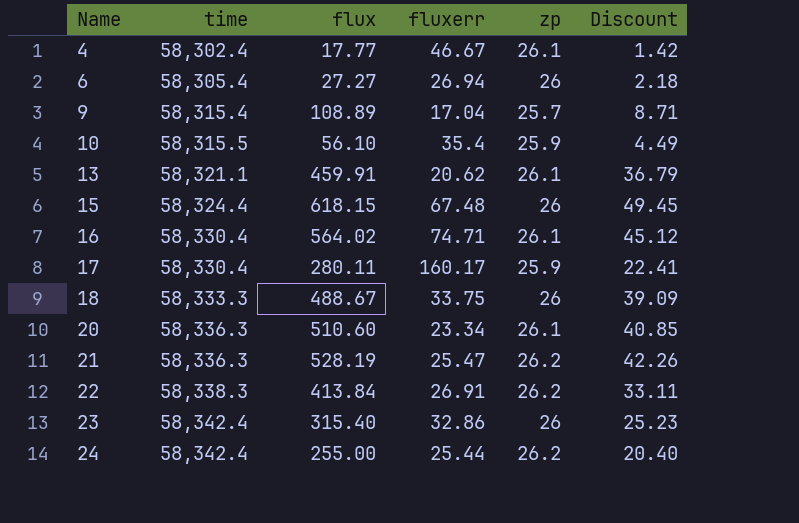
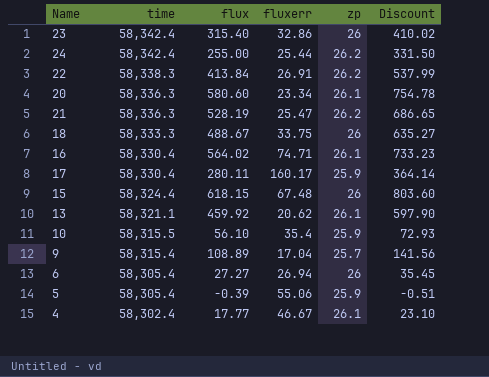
row order: Name ascending -> time descending
column Discount | formula: [flux] * 0.08 -> [flux] * 1.3
20 | flux: 510.60 -> 580.60
13 | flux: 459.91 -> 459.92
row 5: none -> 58,305.4 | -0.39 | 55.06 | 25.9 | -0.51

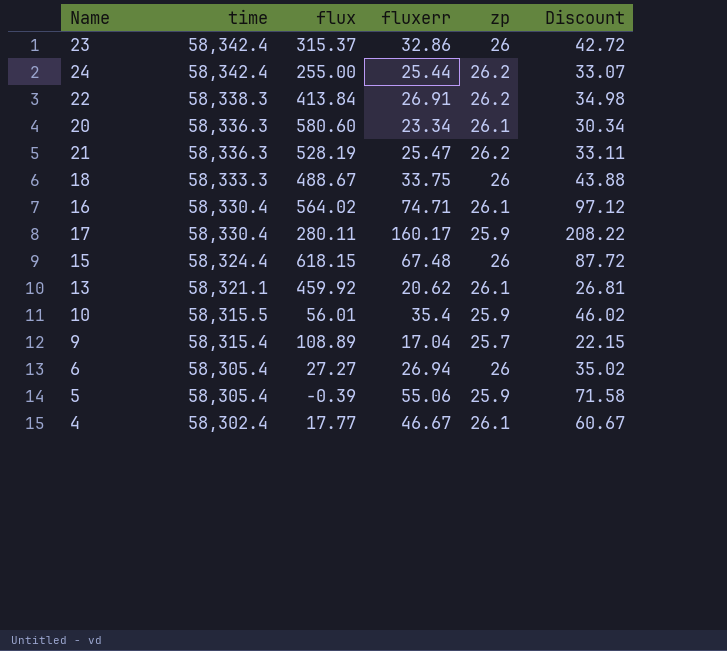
column Discount | formula: [flux] * 1.3 -> [fluxerr] * 1.3
23 | flux: 315.40 -> 315.37
10 | flux: 56.10 -> 56.01

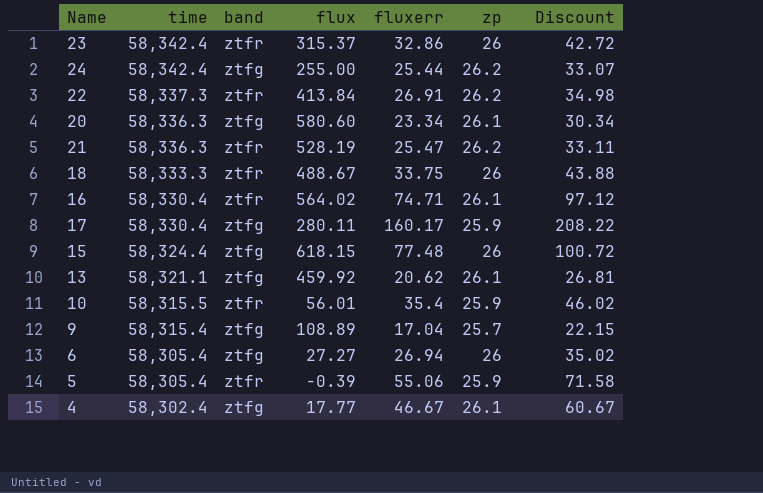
column band | position: none -> 3
22 | time: 58,338.3 -> 58,337.3
15 | fluxerr: 67.48 -> 77.48
15 | Discount: 87.72 -> 100.72

